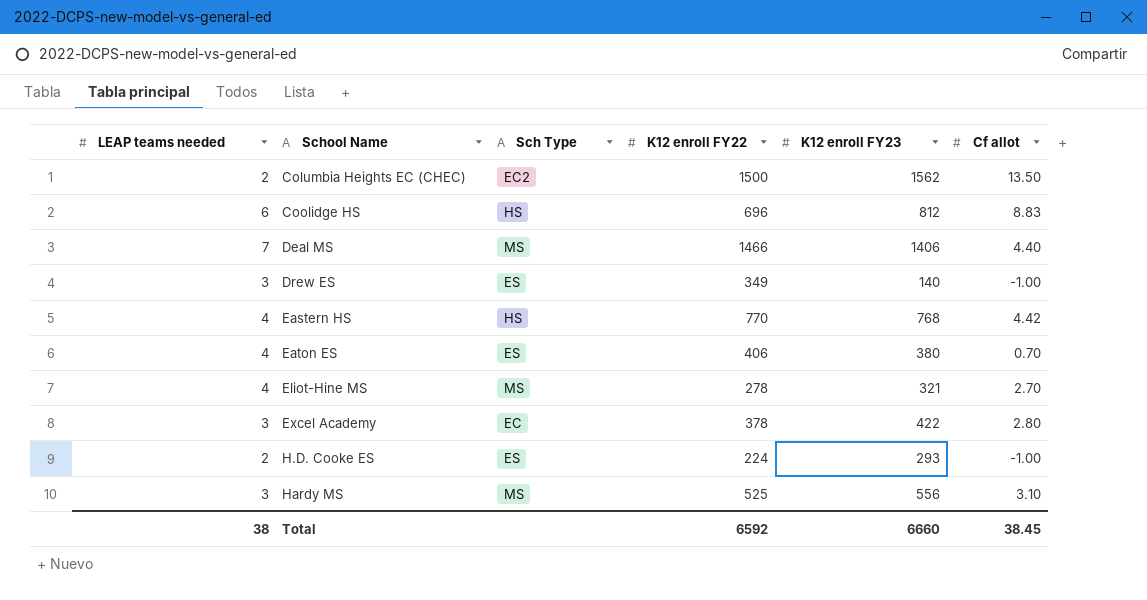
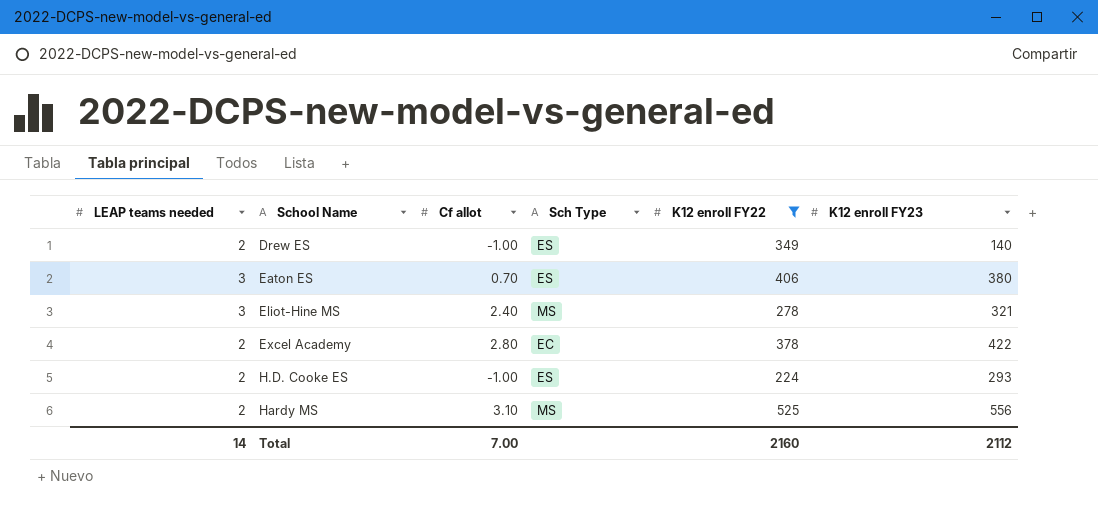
filter: none -> K12 enroll FY22 <= 525
column Cf allot | position: 6 -> 3
Drew ES | LEAP teams needed: 3 -> 2
Eaton ES | LEAP teams needed: 4 -> 3
Eliot-Hine MS | LEAP teams needed: 4 -> 3
Eliot-Hine MS | Cf allot: 2.70 -> 2.40
Excel Academy | LEAP teams needed: 3 -> 2
Hardy MS | LEAP teams needed: 3 -> 2
Total | LEAP teams needed: 38 -> 14
Total | Cf allot: 38.45 -> 7.00
Total | K12 enroll FY22: 6592 -> 2160
Total | K12 enroll FY23: 6660 -> 2112

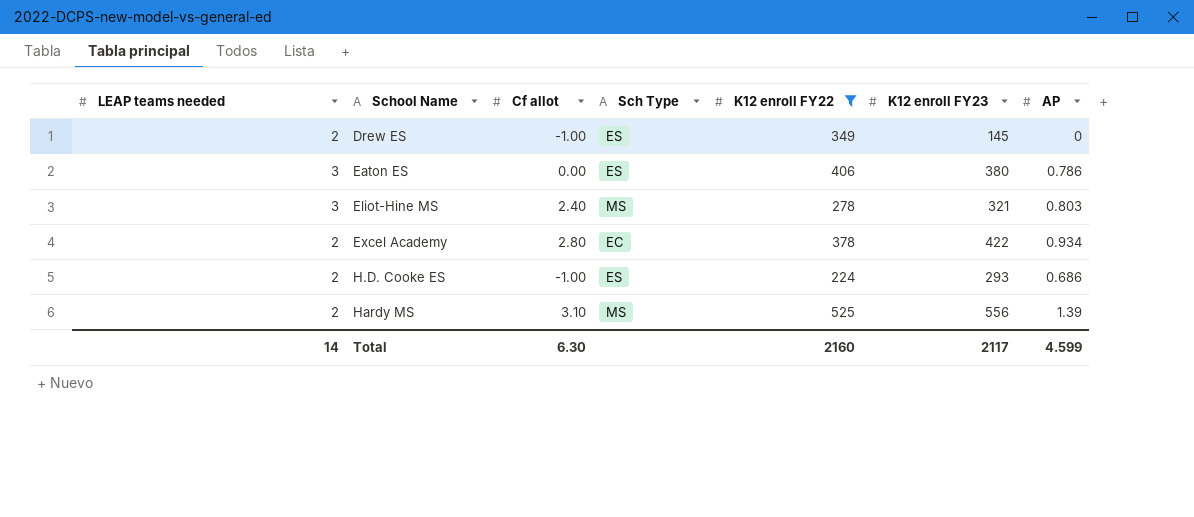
column AP | position: none -> 7
Drew ES | K12 enroll FY23: 140 -> 145
Eaton ES | Cf allot: 0.70 -> 0.00
Total | Cf allot: 7.00 -> 6.30
Total | K12 enroll FY23: 2112 -> 2117

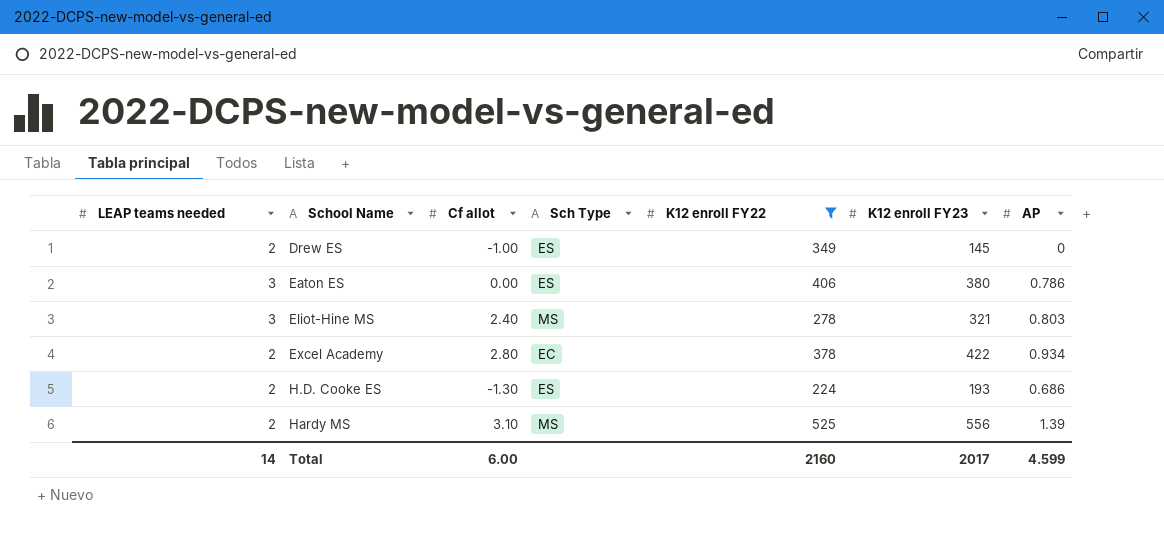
H.D. Cooke ES | Cf allot: -1.00 -> -1.30
H.D. Cooke ES | K12 enroll FY23: 293 -> 193
Total | Cf allot: 6.30 -> 6.00
Total | K12 enroll FY23: 2117 -> 2017

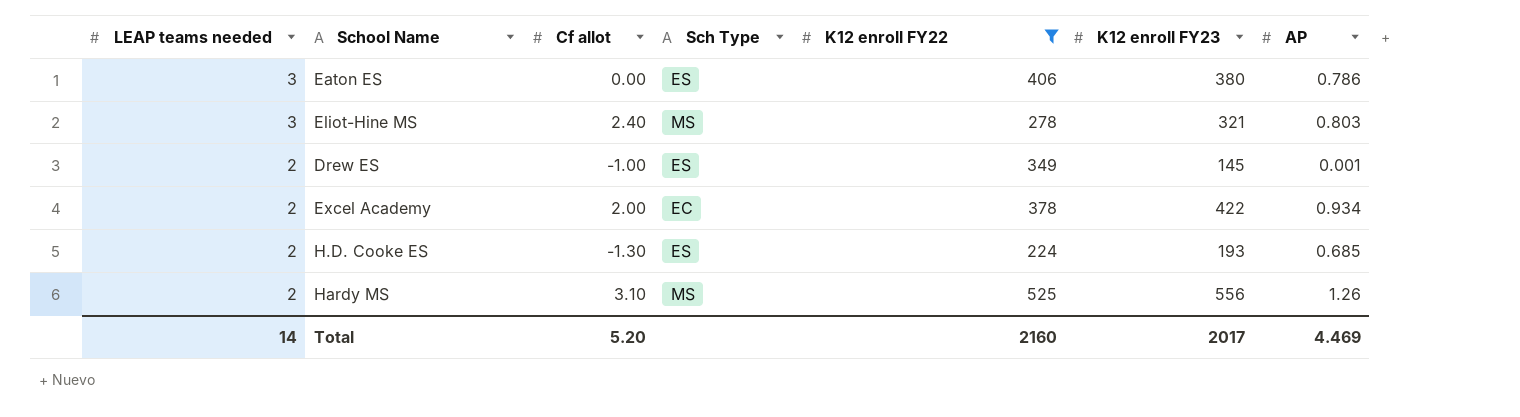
row order: School Name ascending -> LEAP teams needed descending
Drew ES | AP: 0 -> 0.001
Excel Academy | Cf allot: 2.80 -> 2.00
H.D. Cooke ES | AP: 0.686 -> 0.685
Hardy MS | AP: 1.39 -> 1.26
Total | Cf allot: 6.00 -> 5.20
Total | AP: 4.599 -> 4.469

